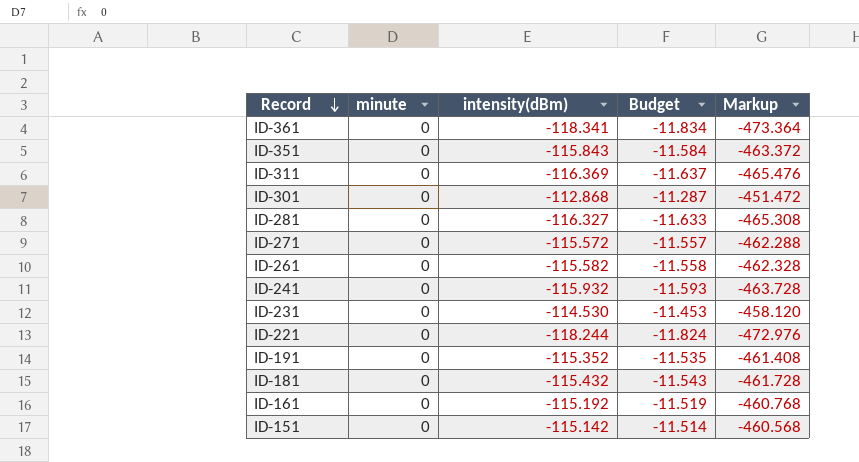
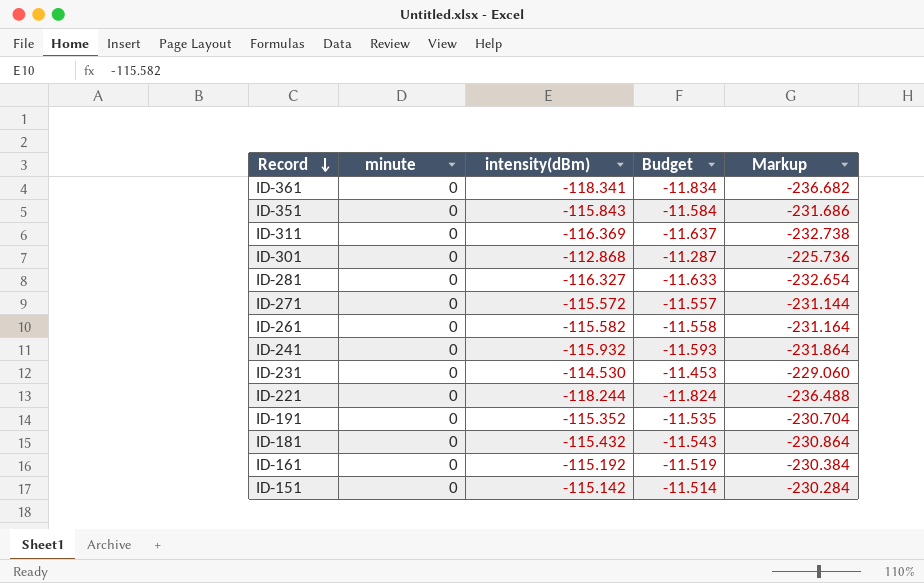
column Markup | formula: [intensity(dBm)] * 4 -> [intensity(dBm)] * 2

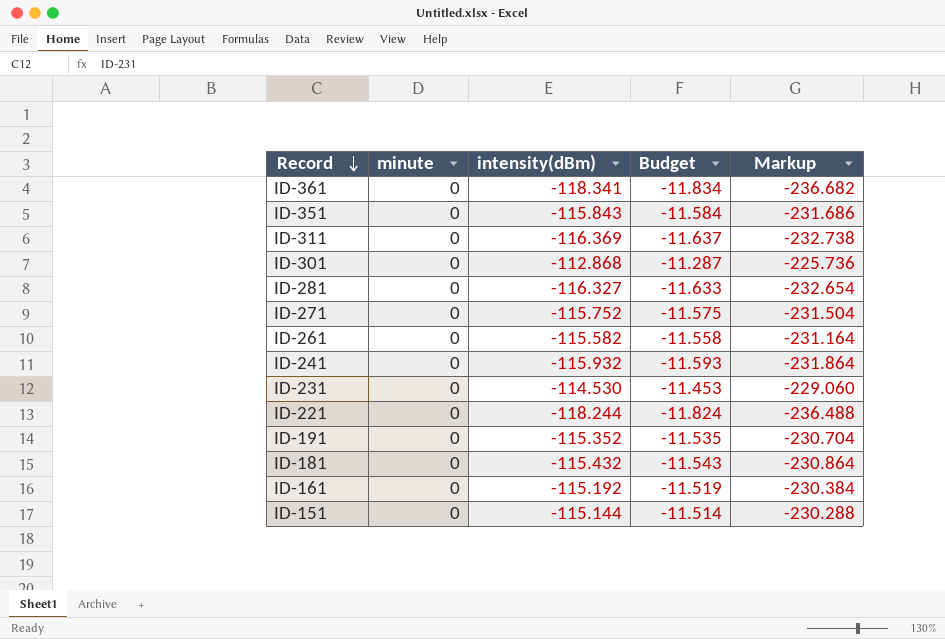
ID-271 | intensity(dBm): -115.572 -> -115.752
ID-271 | Budget: -11.557 -> -11.575
ID-271 | Markup: -231.144 -> -231.504
ID-151 | intensity(dBm): -115.142 -> -115.144
ID-151 | Markup: -230.284 -> -230.288

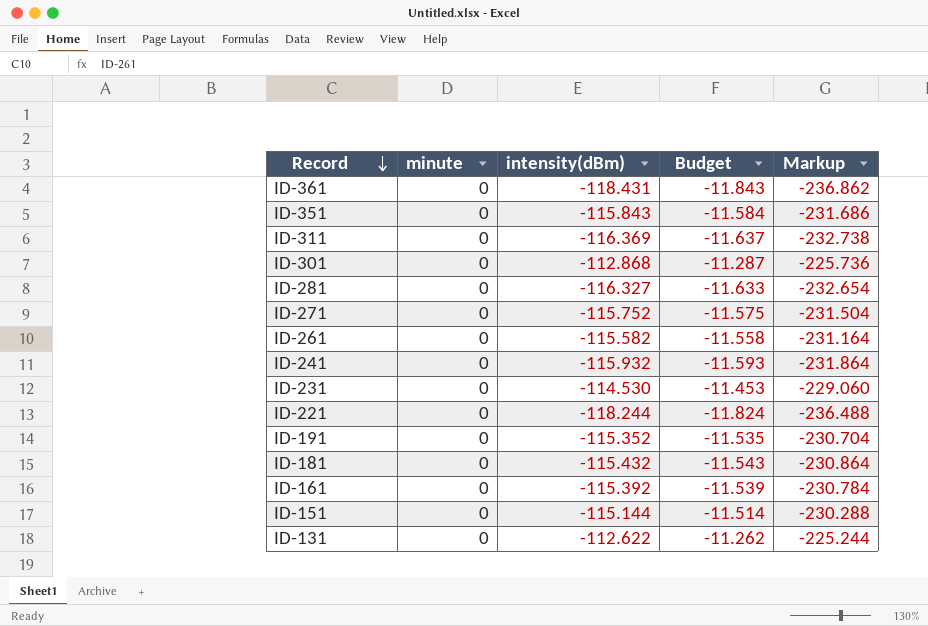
ID-361 | intensity(dBm): -118.341 -> -118.431
ID-361 | Budget: -11.834 -> -11.843
ID-361 | Markup: -236.682 -> -236.862
ID-161 | intensity(dBm): -115.192 -> -115.392
ID-161 | Budget: -11.519 -> -11.539
ID-161 | Markup: -230.384 -> -230.784
row ID-131: none -> 0 | -112.622 | -11.262 | -225.244

